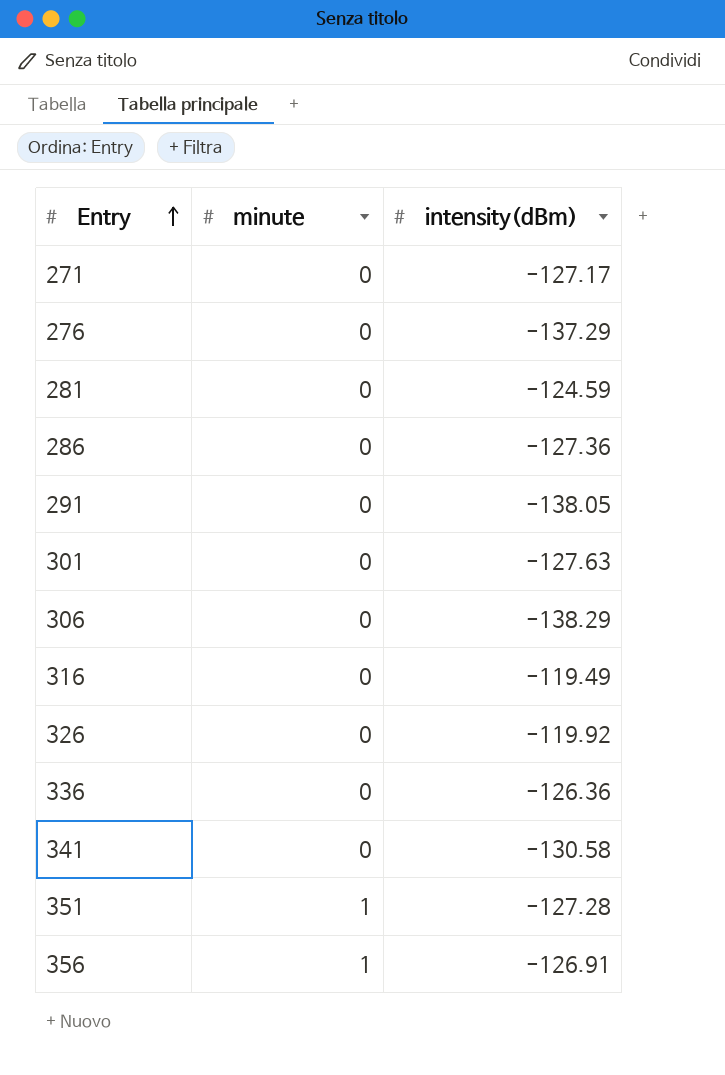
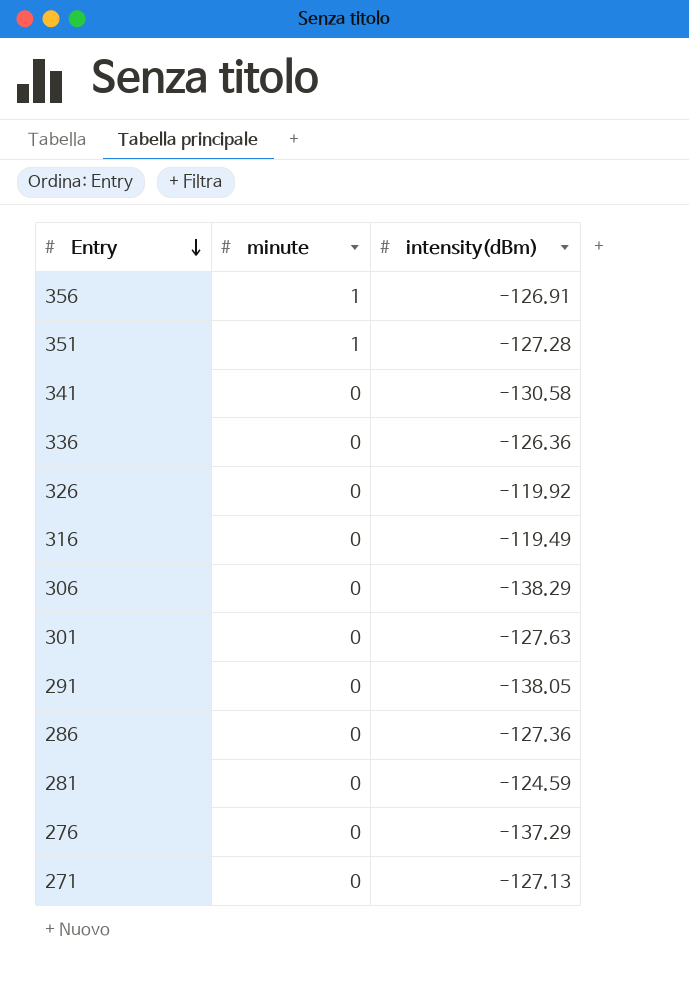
row order: Entry ascending -> Entry descending
271 | intensity(dBm): -127.17 -> -127.13

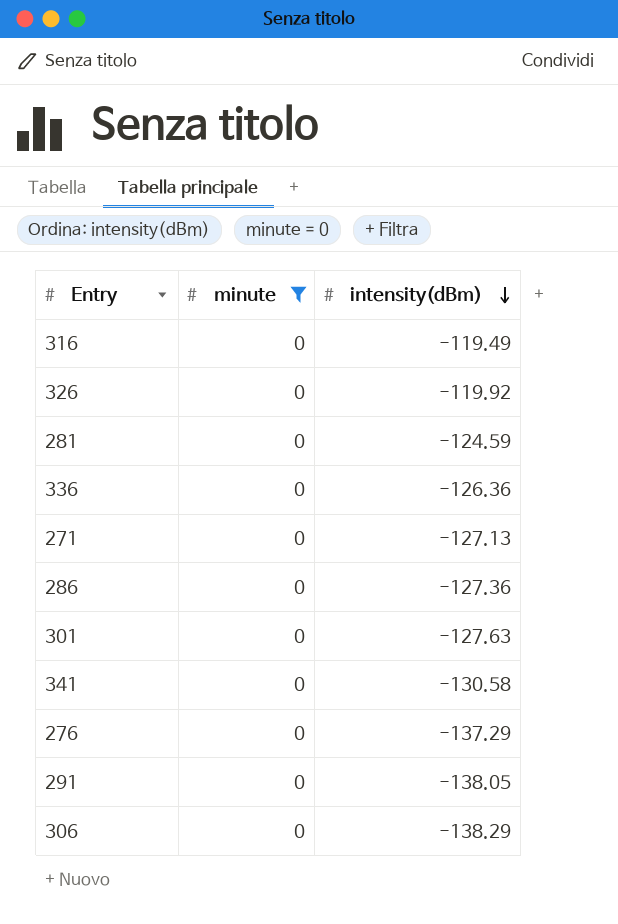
filter: none -> minute = 0
row order: Entry descending -> intensity(dBm) descending

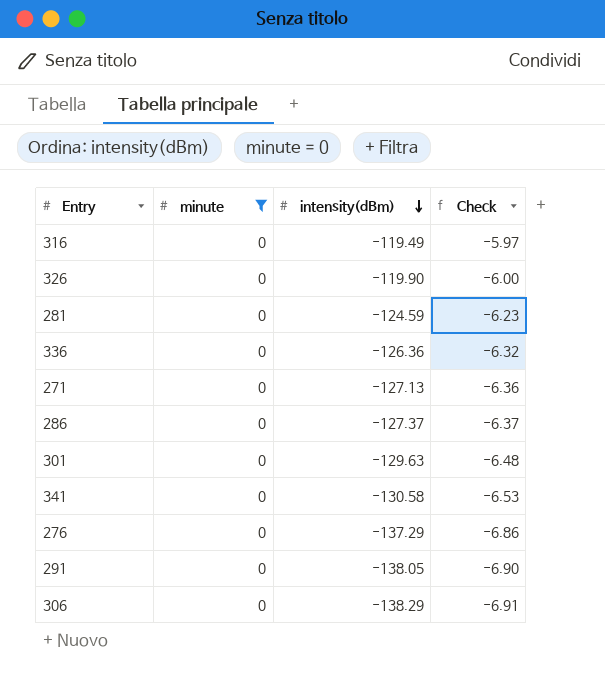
column Check | formula: none -> [intensity(dBm)] * 0.05
326 | intensity(dBm): -119.92 -> -119.90
286 | intensity(dBm): -127.36 -> -127.37
301 | intensity(dBm): -127.63 -> -129.63

